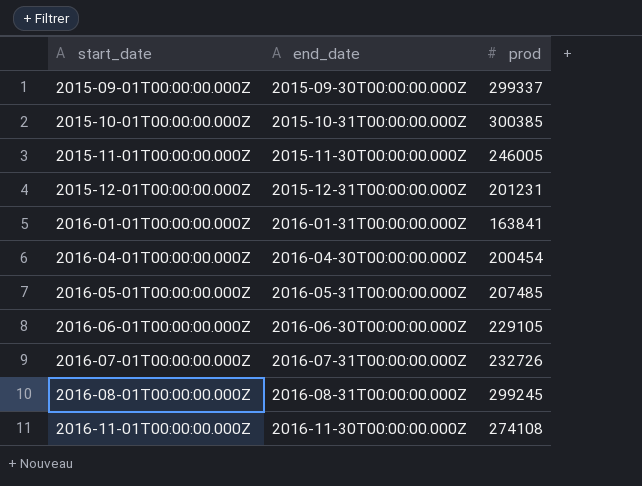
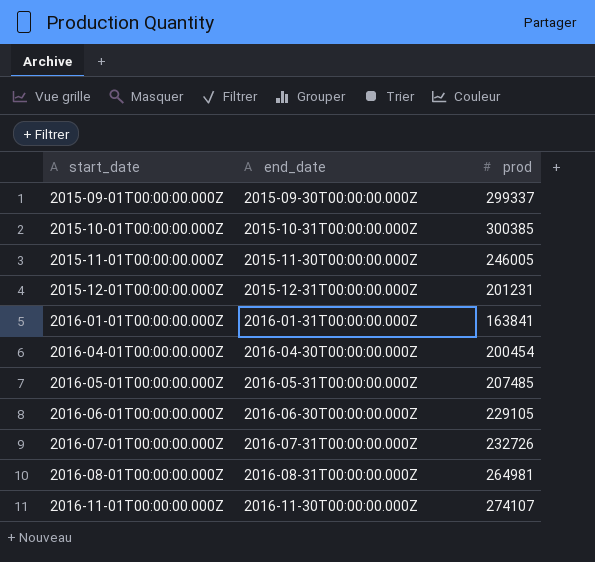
2016-08-01T00:00:00.000Z | prod: 299245 -> 264981
2016-11-01T00:00:00.000Z | prod: 274108 -> 274107

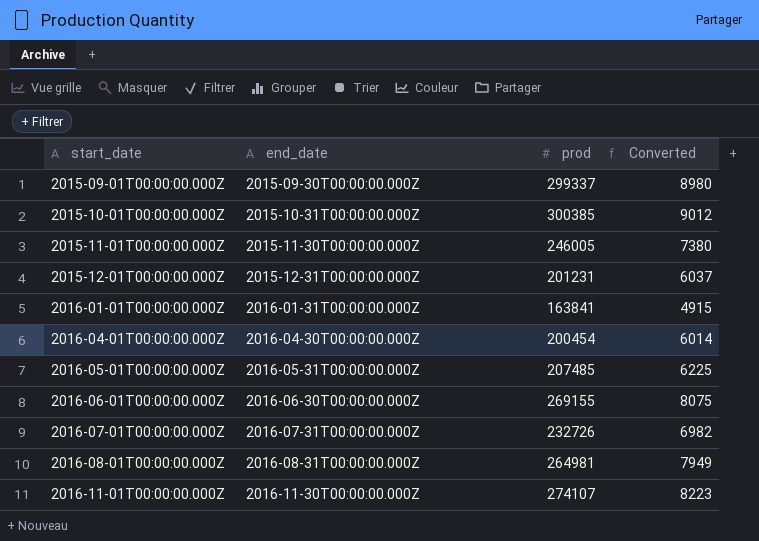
column Converted | formula: none -> [prod] * 0.03
2016-06-01T00:00:00.000Z | prod: 229105 -> 269155

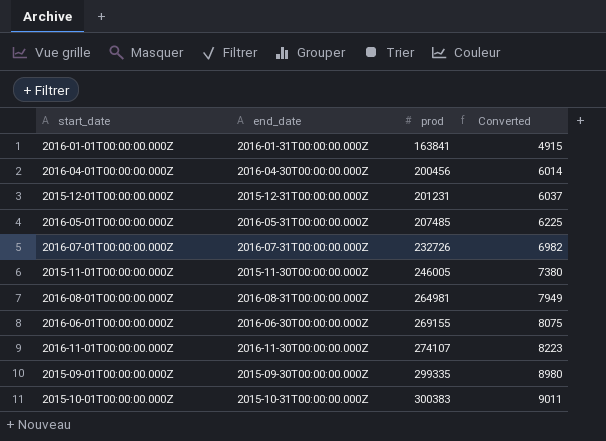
row order: start_date ascending -> prod ascending
2016-04-01T00:00:00.000Z | prod: 200454 -> 200456
2015-09-01T00:00:00.000Z | prod: 299337 -> 299335
2015-10-01T00:00:00.000Z | prod: 300385 -> 300383
2015-10-01T00:00:00.000Z | Converted: 9012 -> 9011

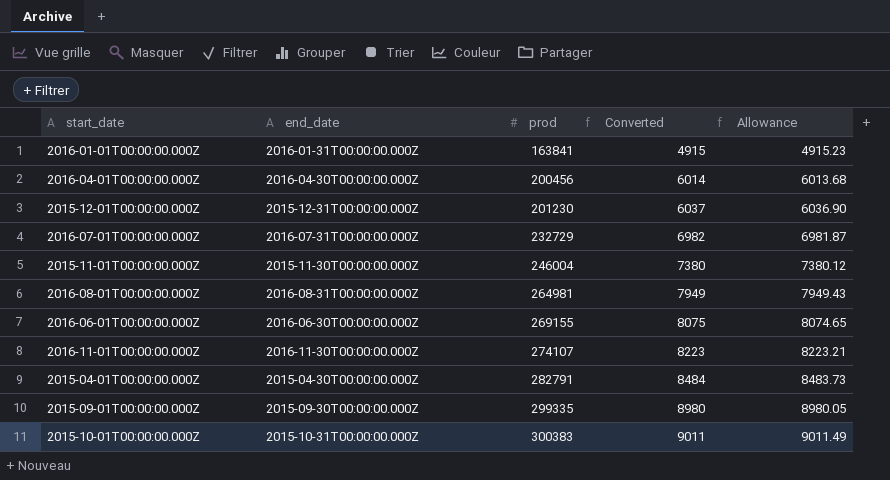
column Allowance | formula: none -> [prod] * 0.03
row 2016-05-01T00:00:00.000Z: 2016-05-31T00:00:00.000Z | 207485 | 6225 -> none
2015-12-01T00:00:00.000Z | prod: 201231 -> 201230
2016-07-01T00:00:00.000Z | prod: 232726 -> 232729
2015-11-01T00:00:00.000Z | prod: 246005 -> 246004
row 2015-04-01T00:00:00.000Z: none -> 2015-04-30T00:00:00.000Z | 282791 | 8484 | 8483.73

